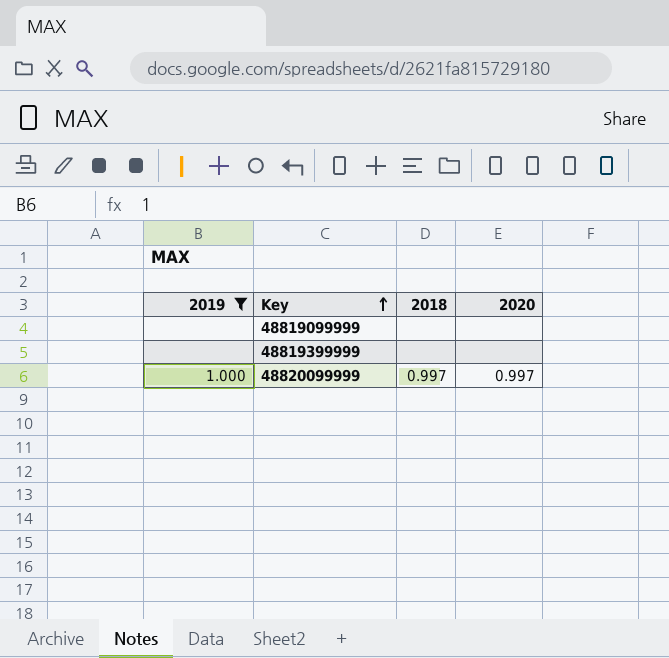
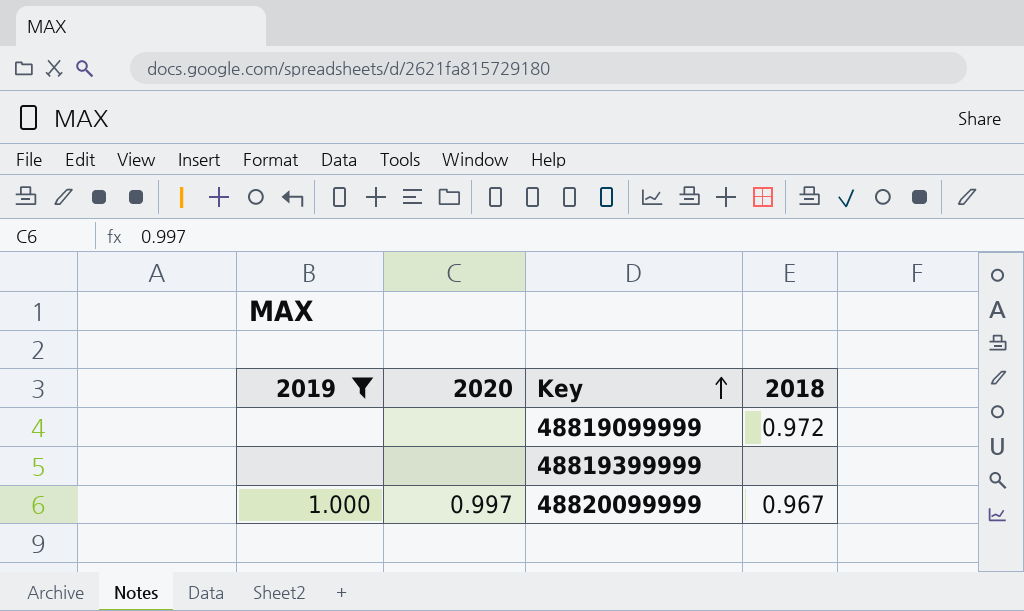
column 2020 | position: 4 -> 2
48819099999 | 2018: none -> 0.972
48820099999 | 2018: 0.997 -> 0.967

